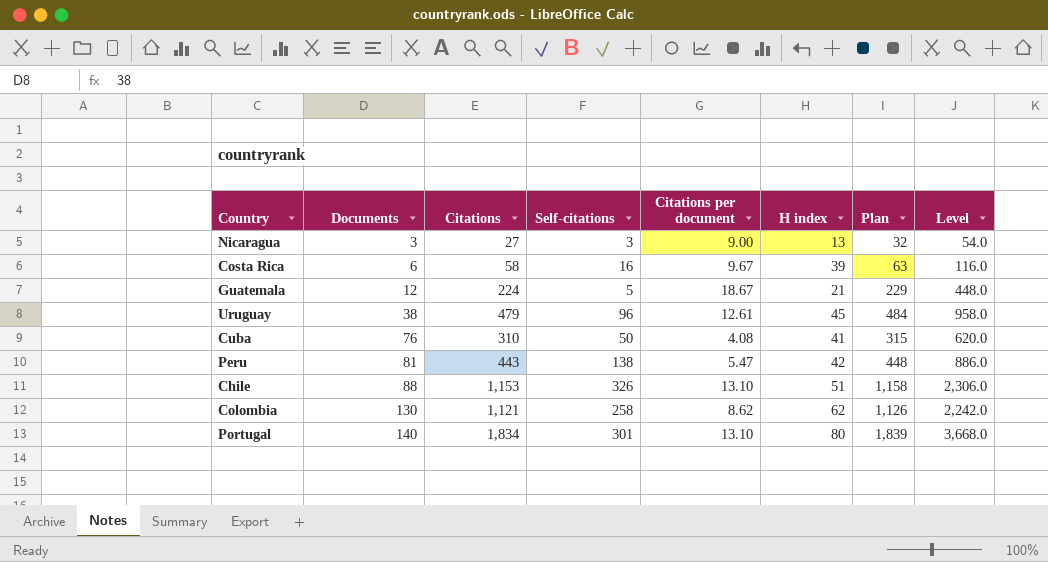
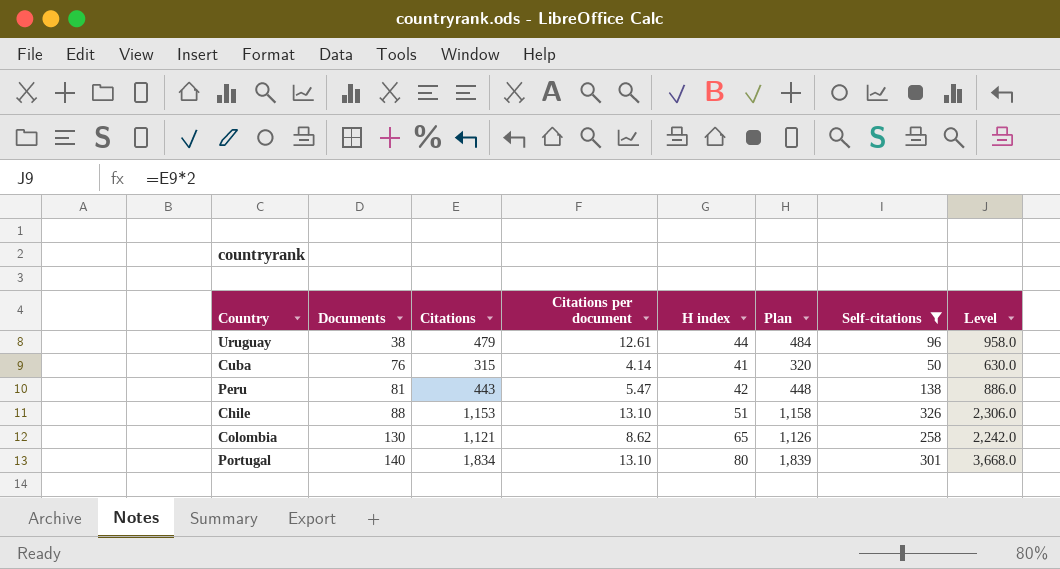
filter: none -> Self-citations >= 50
column Self-citations | position: 4 -> 7
Uruguay | H index: 45 -> 44
Cuba | Citations: 310 -> 315
Cuba | Citations per document: 4.08 -> 4.14
Cuba | Plan: 315 -> 320
Cuba | Level: 620.0 -> 630.0
Colombia | H index: 62 -> 65

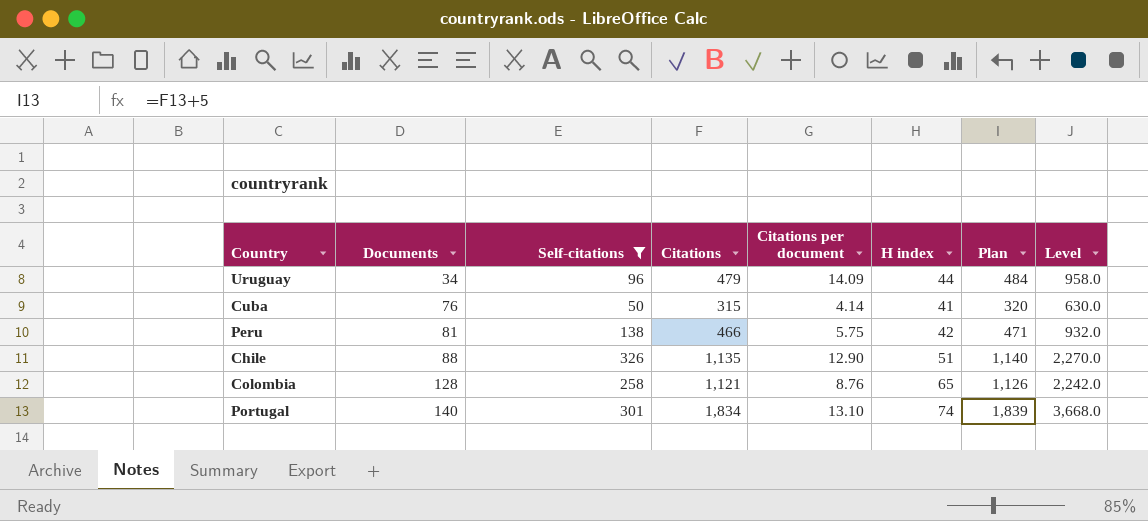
column Self-citations | position: 7 -> 3
Uruguay | Documents: 38 -> 34
Uruguay | Citations per document: 12.61 -> 14.09
Peru | Citations: 443 -> 466
Peru | Citations per document: 5.47 -> 5.75
Peru | Plan: 448 -> 471
Peru | Level: 886.0 -> 932.0
Chile | Citations: 1,153 -> 1,135
Chile | Citations per document: 13.10 -> 12.90
Chile | Plan: 1,158 -> 1,140
Chile | Level: 2,306.0 -> 2,270.0
Colombia | Documents: 130 -> 128
Colombia | Citations per document: 8.62 -> 8.76
Portugal | H index: 80 -> 74

